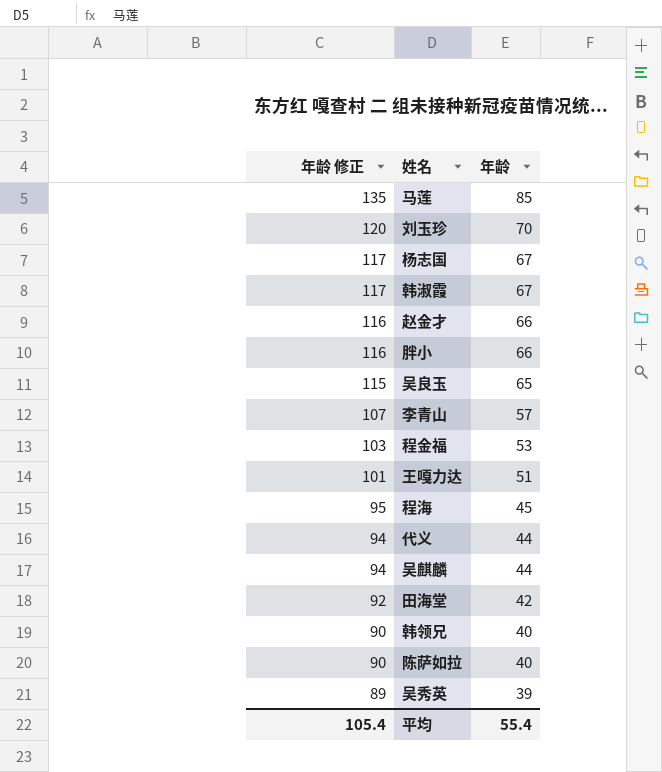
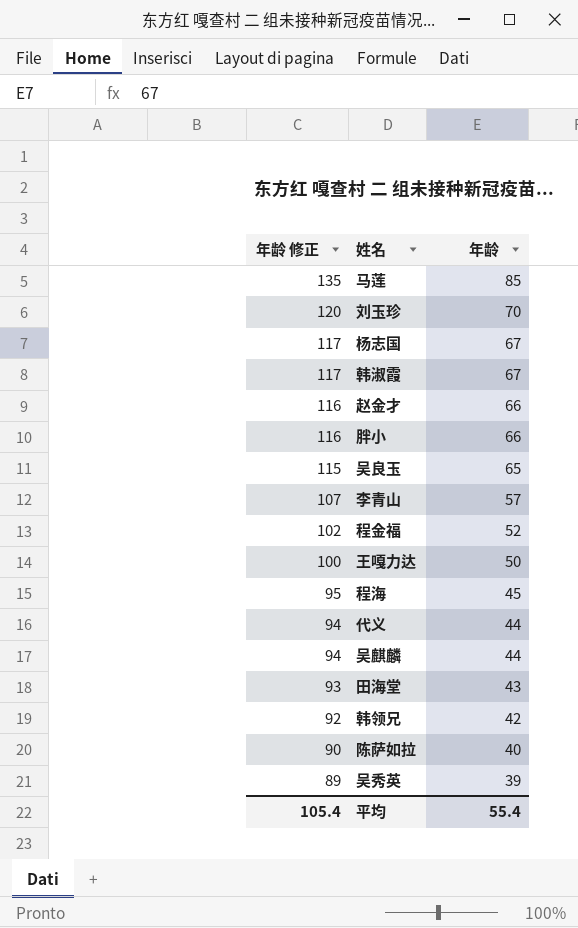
程金福 | 年龄 修正: 103 -> 102
程金福 | 年龄: 53 -> 52
王嘎力达 | 年龄 修正: 101 -> 100
王嘎力达 | 年龄: 51 -> 50
田海堂 | 年龄 修正: 92 -> 93
田海堂 | 年龄: 42 -> 43
韩领兄 | 年龄 修正: 90 -> 92
韩领兄 | 年龄: 40 -> 42

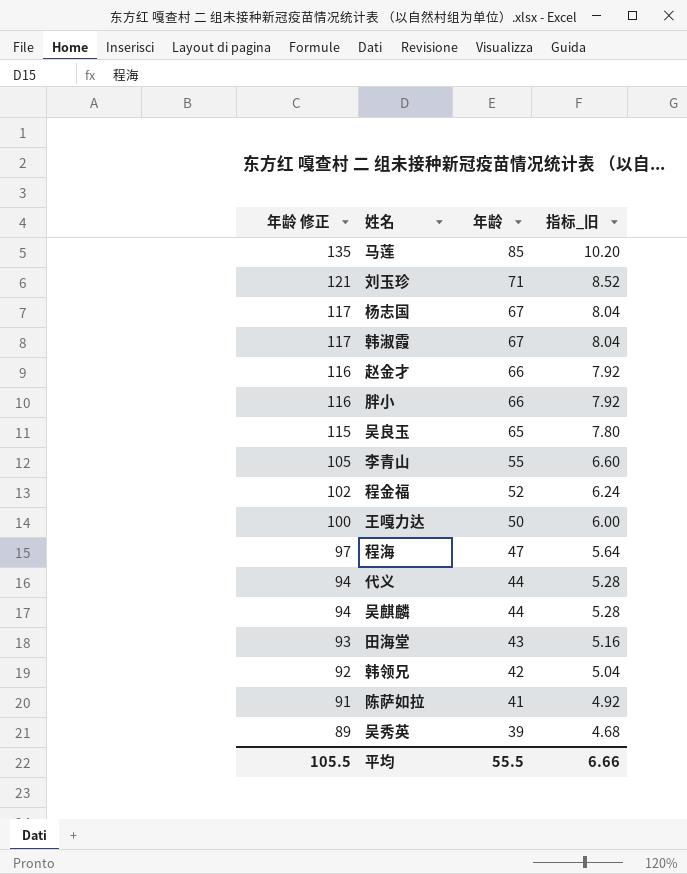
column 指标_旧 | formula: none -> [年龄] * 0.12
刘玉珍 | 年龄 修正: 120 -> 121
刘玉珍 | 年龄: 70 -> 71
李青山 | 年龄 修正: 107 -> 105
李青山 | 年龄: 57 -> 55
程海 | 年龄 修正: 95 -> 97
程海 | 年龄: 45 -> 47
陈萨如拉 | 年龄 修正: 90 -> 91
陈萨如拉 | 年龄: 40 -> 41
平均 | 年龄 修正: 105.4 -> 105.5
平均 | 年龄: 55.4 -> 55.5

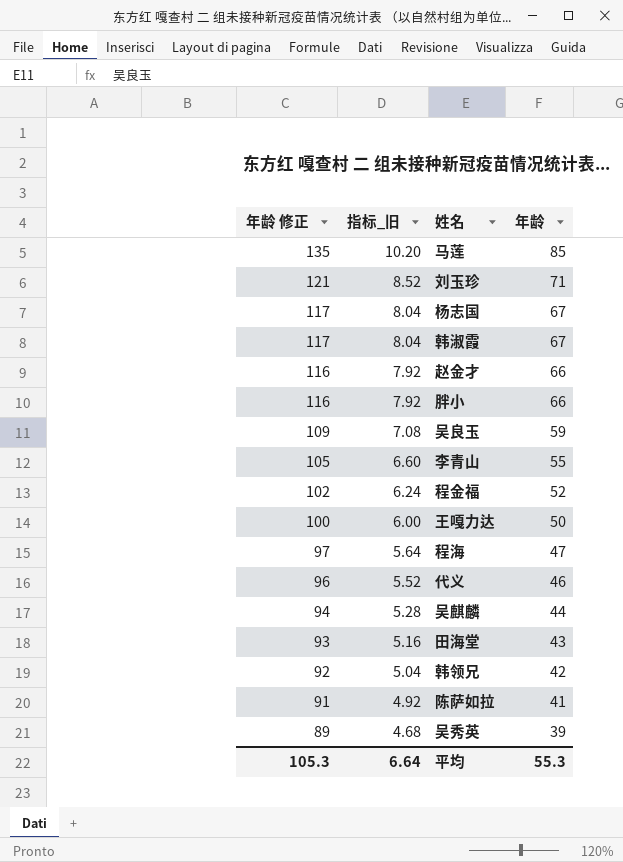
column 指标_旧 | position: 4 -> 2
吴良玉 | 年龄 修正: 115 -> 109
吴良玉 | 指标_旧: 7.80 -> 7.08
吴良玉 | 年龄: 65 -> 59
代义 | 年龄 修正: 94 -> 96
代义 | 指标_旧: 5.28 -> 5.52
代义 | 年龄: 44 -> 46
平均 | 年龄 修正: 105.5 -> 105.3
平均 | 指标_旧: 6.66 -> 6.64
平均 | 年龄: 55.5 -> 55.3

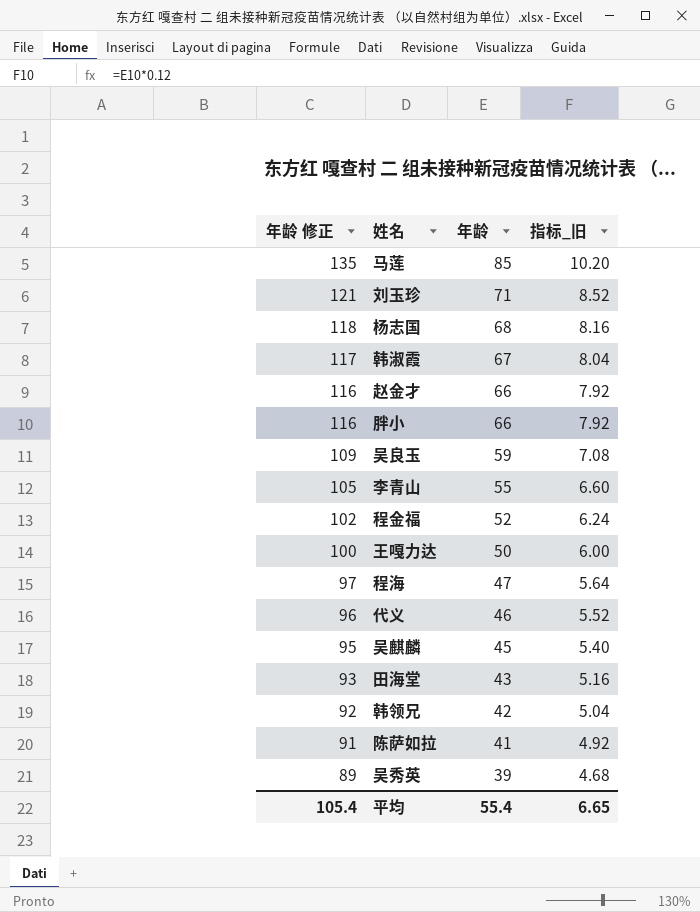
column 指标_旧 | position: 2 -> 4
杨志国 | 年龄 修正: 117 -> 118
杨志国 | 年龄: 67 -> 68
杨志国 | 指标_旧: 8.04 -> 8.16
吴麒麟 | 年龄 修正: 94 -> 95
吴麒麟 | 年龄: 44 -> 45
吴麒麟 | 指标_旧: 5.28 -> 5.40
平均 | 年龄 修正: 105.3 -> 105.4
平均 | 年龄: 55.3 -> 55.4
平均 | 指标_旧: 6.64 -> 6.65

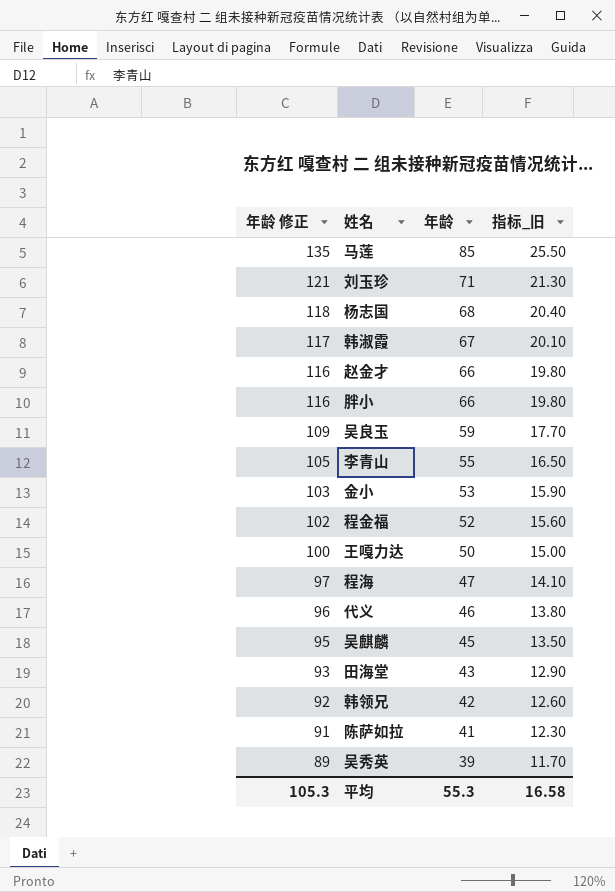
column 指标_旧 | formula: [年龄] * 0.12 -> [年龄] * 0.3
row 金小: none -> 103 | 53 | 15.90
平均 | 年龄 修正: 105.4 -> 105.3
平均 | 年龄: 55.4 -> 55.3
平均 | 指标_旧: 6.65 -> 16.58

